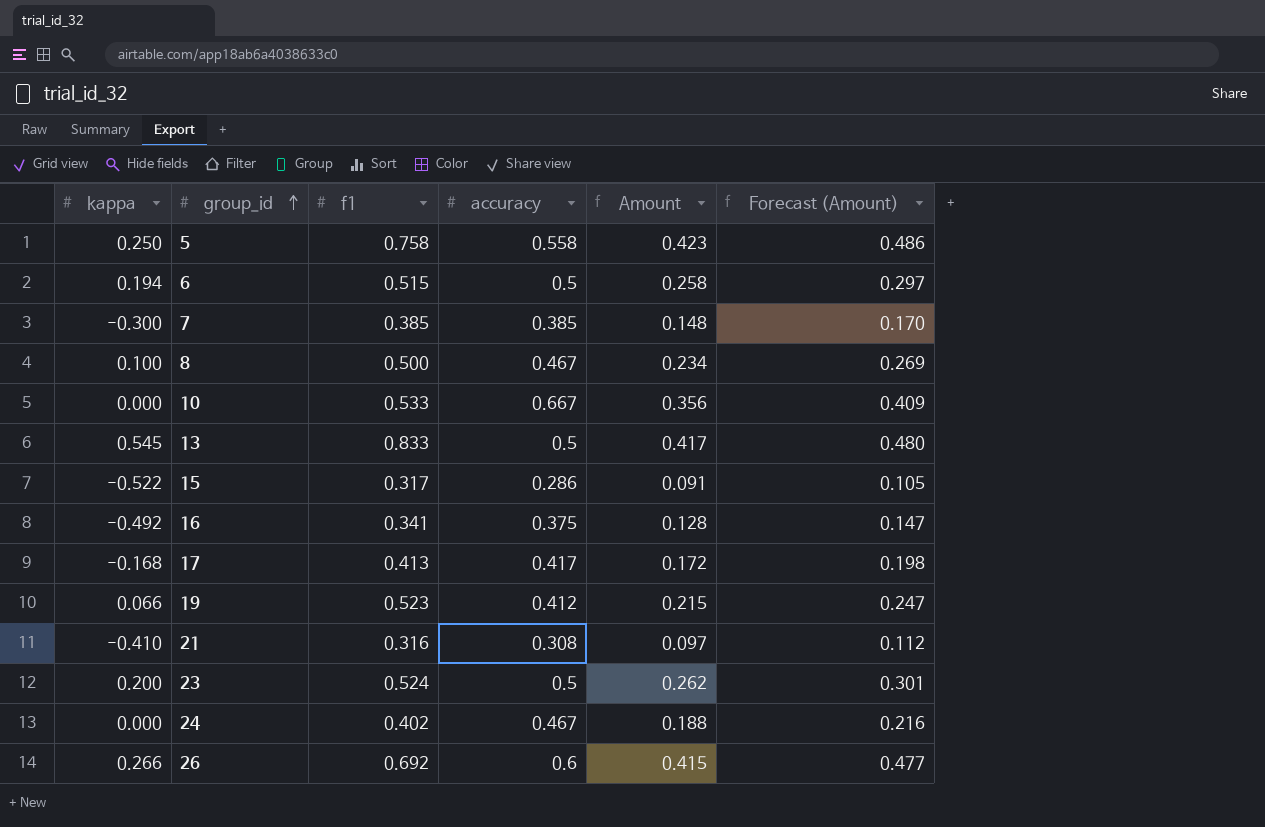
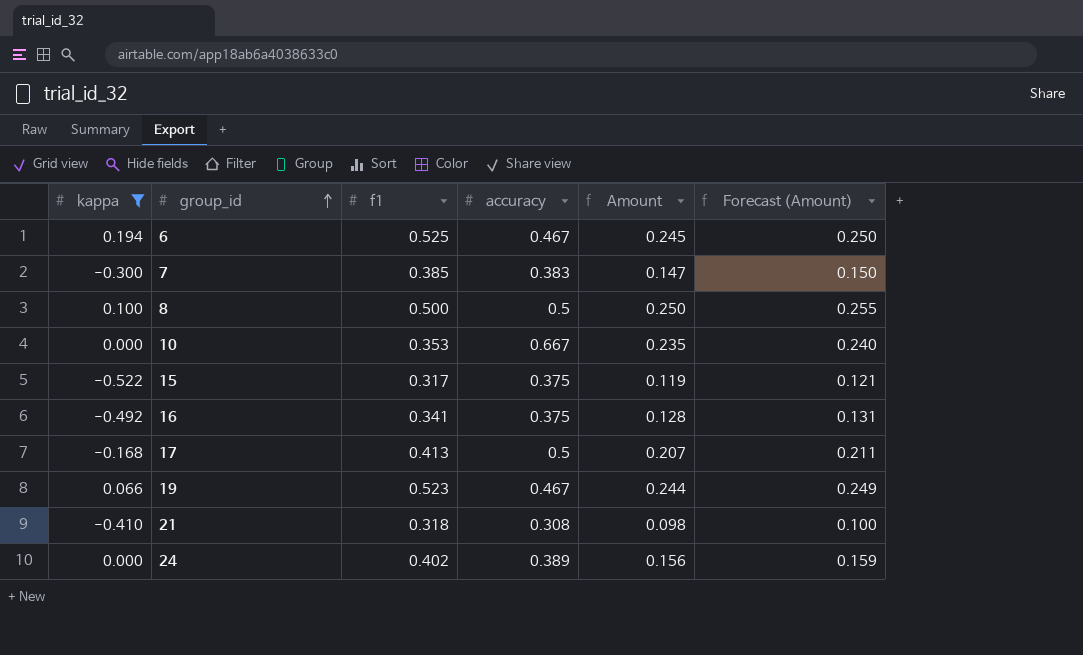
filter: none -> kappa <= 0.194
column Forecast (Amount) | formula: [Amount] * 1.15 -> [Amount] * 1.02
6 | f1: 0.515 -> 0.525
6 | accuracy: 0.5 -> 0.467
6 | Amount: 0.258 -> 0.245
7 | accuracy: 0.385 -> 0.383
7 | Amount: 0.148 -> 0.147
8 | accuracy: 0.467 -> 0.5
8 | Amount: 0.234 -> 0.250
10 | f1: 0.533 -> 0.353
10 | Amount: 0.356 -> 0.235
15 | accuracy: 0.286 -> 0.375
15 | Amount: 0.091 -> 0.119
17 | accuracy: 0.417 -> 0.5
17 | Amount: 0.172 -> 0.207
19 | accuracy: 0.412 -> 0.467
19 | Amount: 0.215 -> 0.244
21 | f1: 0.316 -> 0.318
21 | Amount: 0.097 -> 0.098
24 | accuracy: 0.467 -> 0.389
24 | Amount: 0.188 -> 0.156

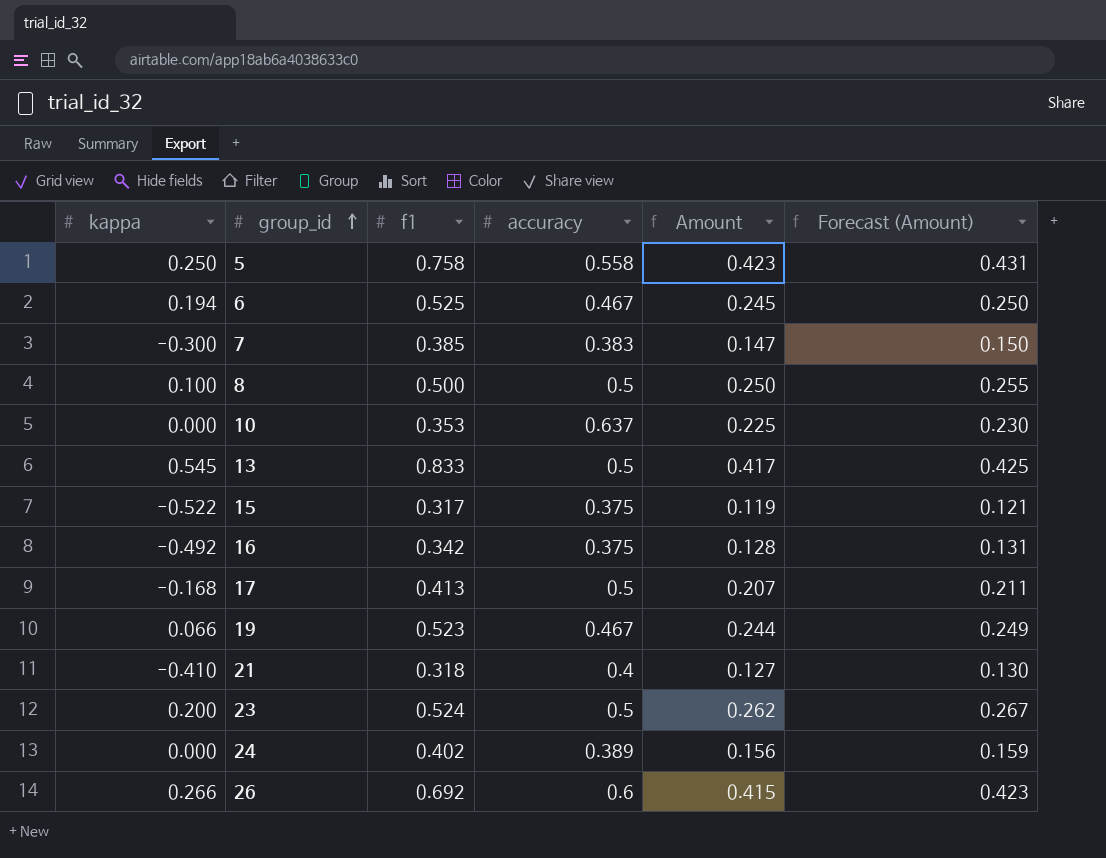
filter: kappa <= 0.194 -> none
10 | accuracy: 0.667 -> 0.637
10 | Amount: 0.235 -> 0.225
10 | Forecast (Amount): 0.240 -> 0.230
16 | f1: 0.341 -> 0.342
21 | accuracy: 0.308 -> 0.4
21 | Amount: 0.098 -> 0.127
21 | Forecast (Amount): 0.100 -> 0.130

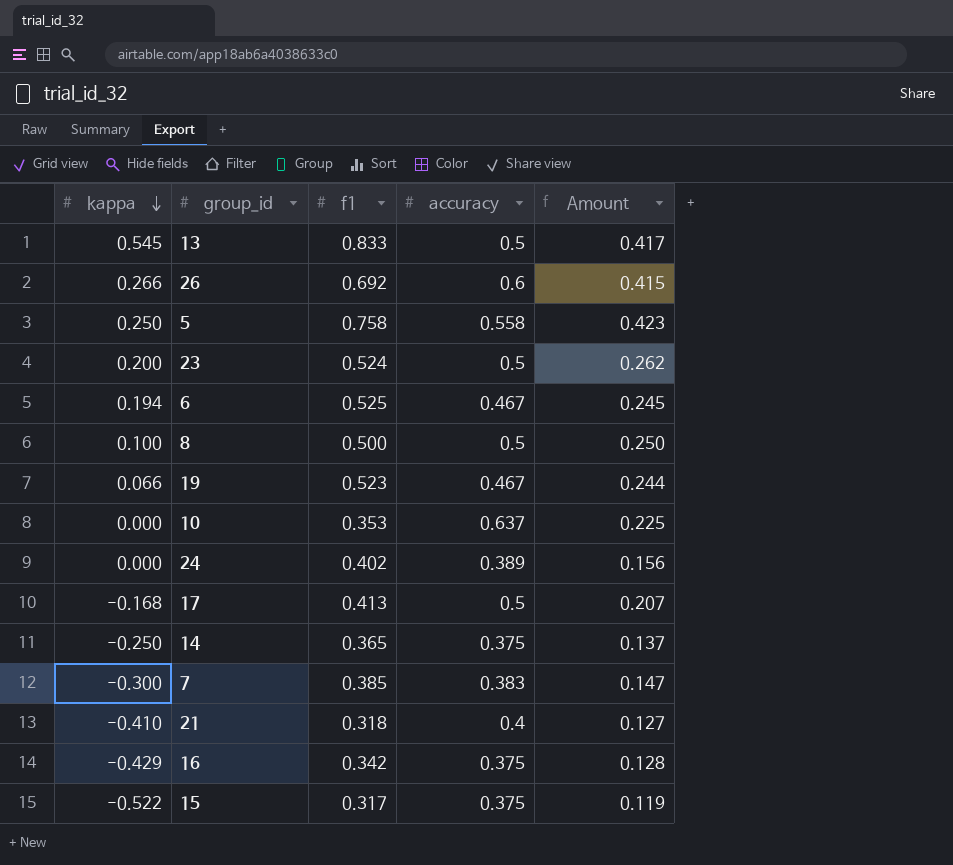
row order: group_id ascending -> kappa descending
column Forecast (Amount) | formula: [Amount] * 1.02 -> none
row 14: none -> -0.250 | 0.365 | 0.375 | 0.137
16 | kappa: -0.492 -> -0.429

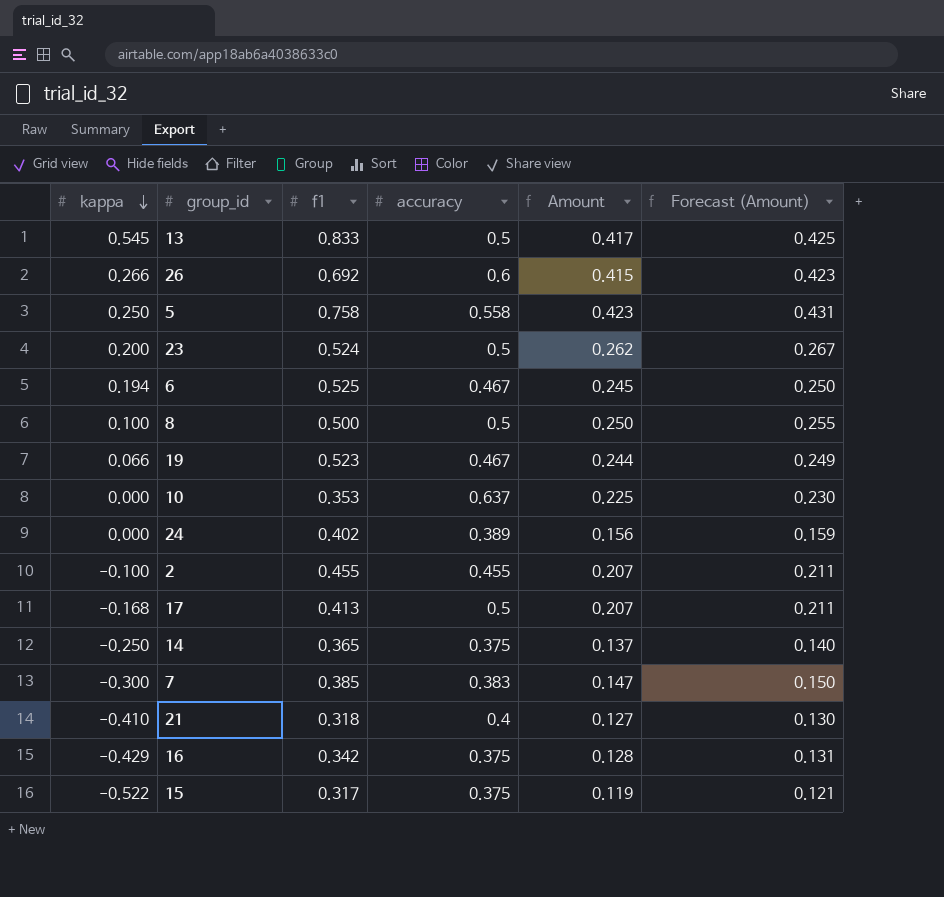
column Forecast (Amount) | formula: none -> [Amount] * 1.02
row 2: none -> -0.100 | 0.455 | 0.455 | 0.207 | 0.211

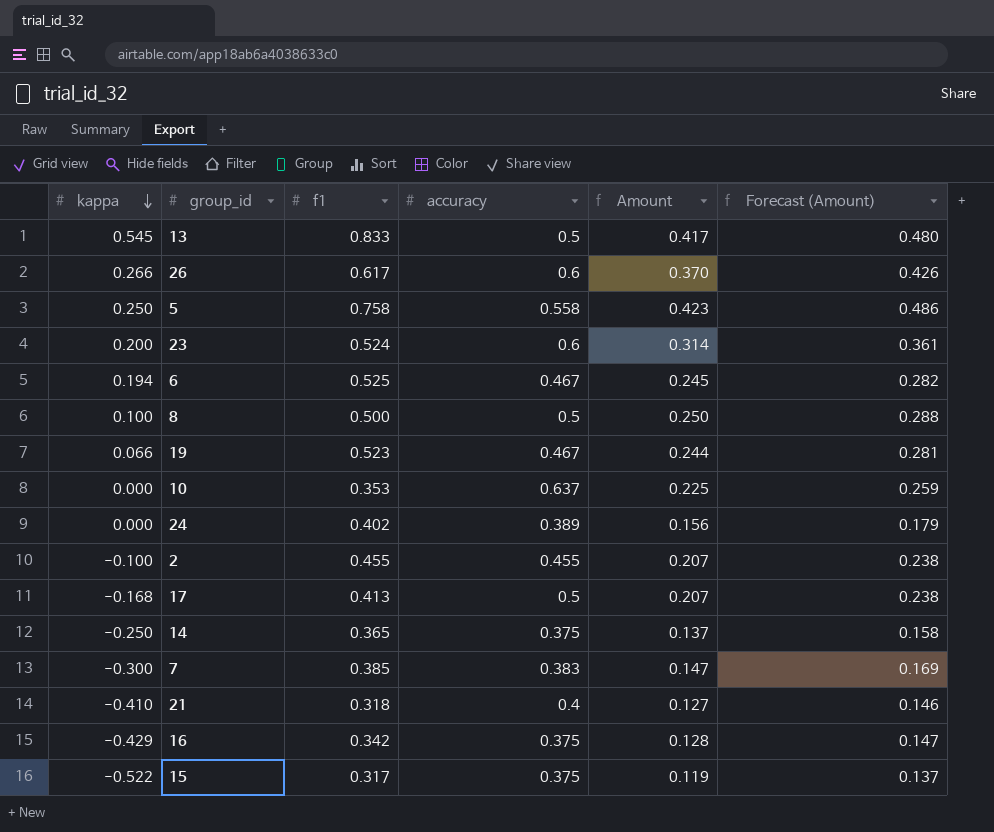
column Forecast (Amount) | formula: [Amount] * 1.02 -> [Amount] * 1.15
26 | f1: 0.692 -> 0.617
26 | Amount: 0.415 -> 0.370
23 | accuracy: 0.5 -> 0.6
23 | Amount: 0.262 -> 0.314

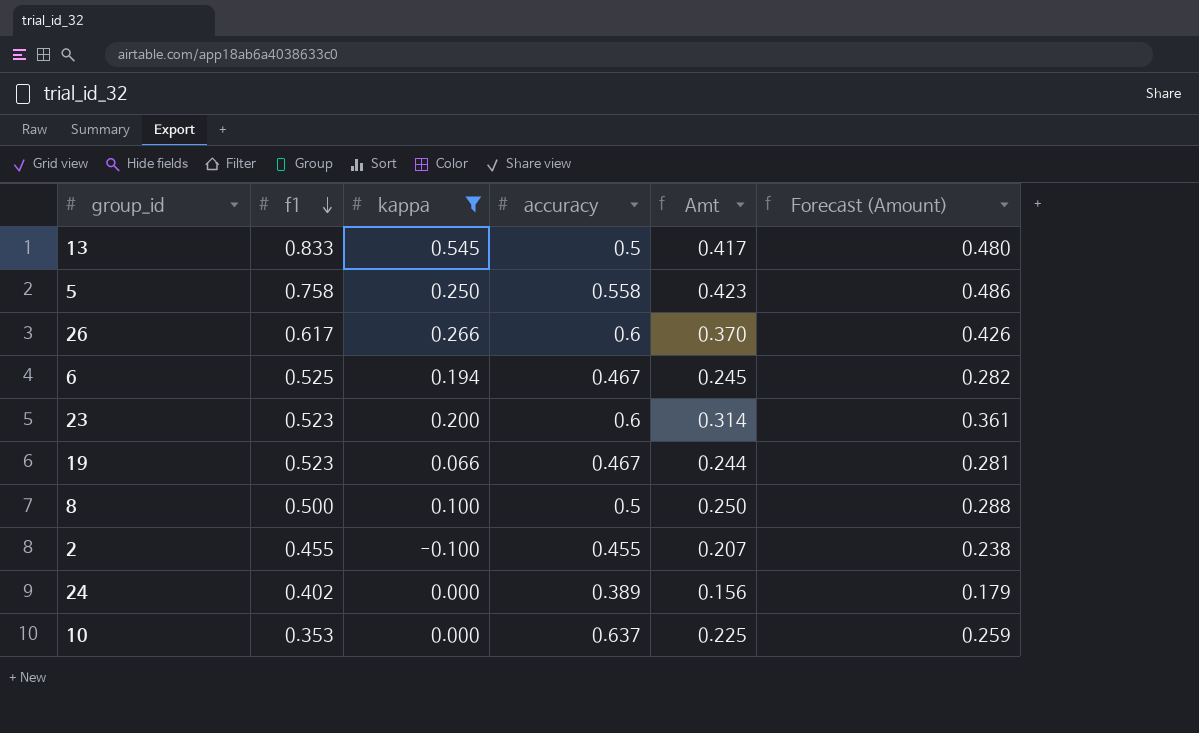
filter: none -> kappa >= -0.100
row order: kappa descending -> f1 descending
column kappa | position: 1 -> 3
column name: Amount -> Amt
23 | f1: 0.524 -> 0.523

